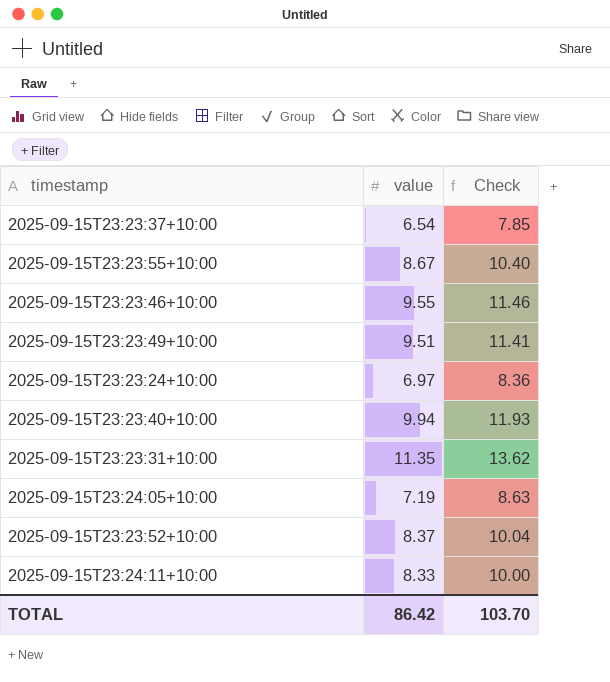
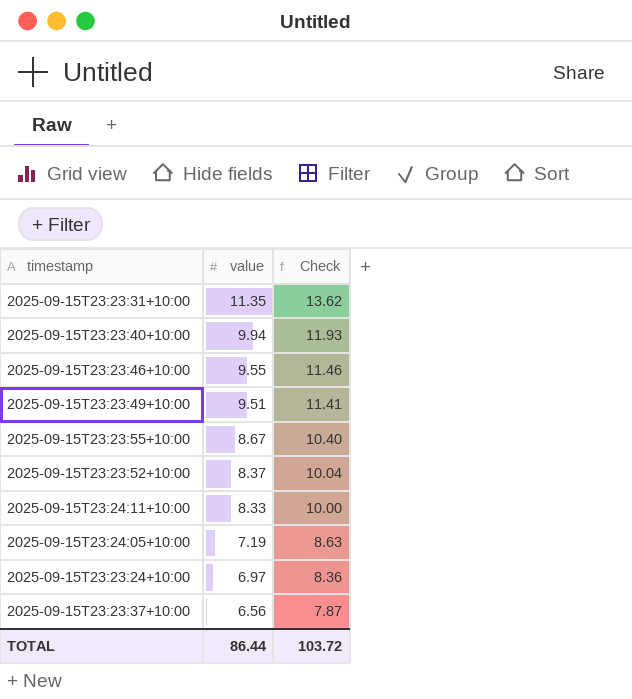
row order: none -> value descending
2025-09-15T23:23:37+10:00 | value: 6.54 -> 6.56
2025-09-15T23:23:37+10:00 | Check: 7.85 -> 7.87
TOTAL | value: 86.42 -> 86.44
TOTAL | Check: 103.70 -> 103.72

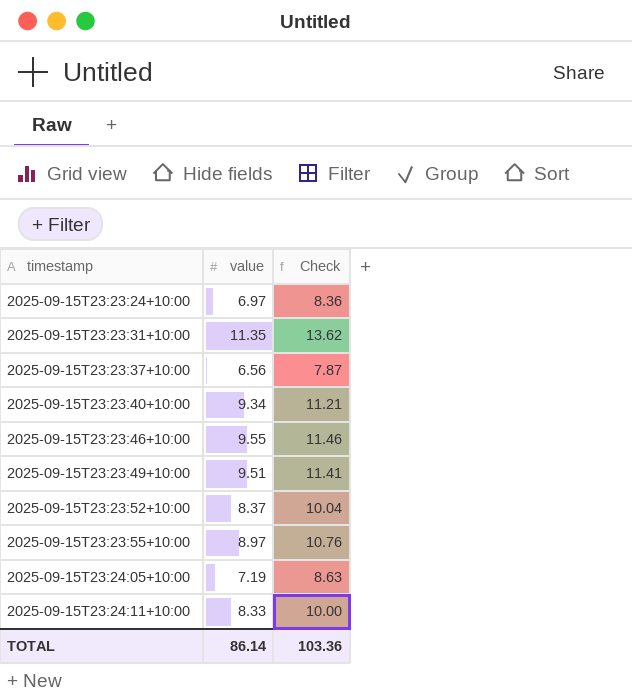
row order: value descending -> timestamp ascending
2025-09-15T23:23:40+10:00 | value: 9.94 -> 9.34
2025-09-15T23:23:40+10:00 | Check: 11.93 -> 11.21
2025-09-15T23:23:55+10:00 | value: 8.67 -> 8.97
2025-09-15T23:23:55+10:00 | Check: 10.40 -> 10.76
TOTAL | value: 86.44 -> 86.14
TOTAL | Check: 103.72 -> 103.36

